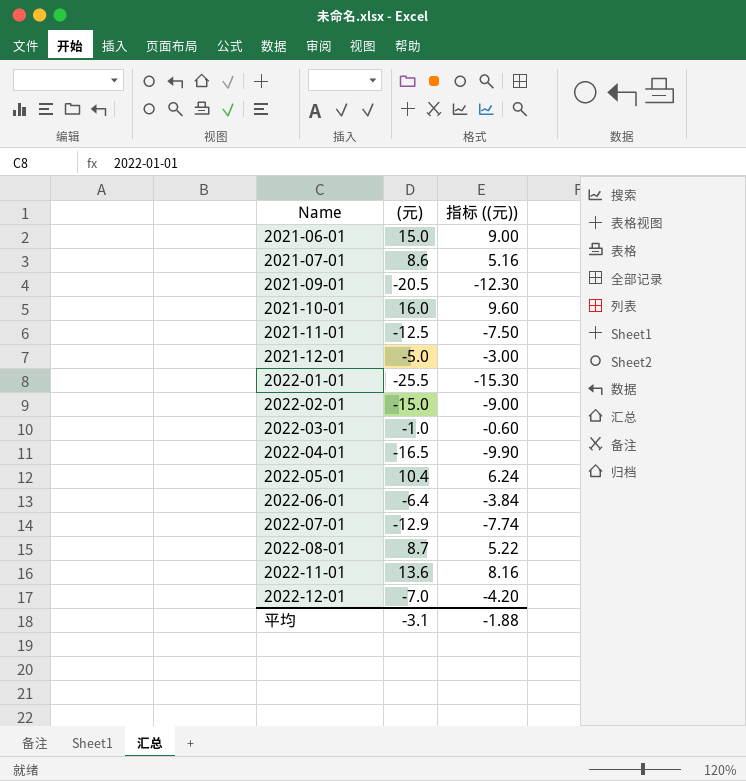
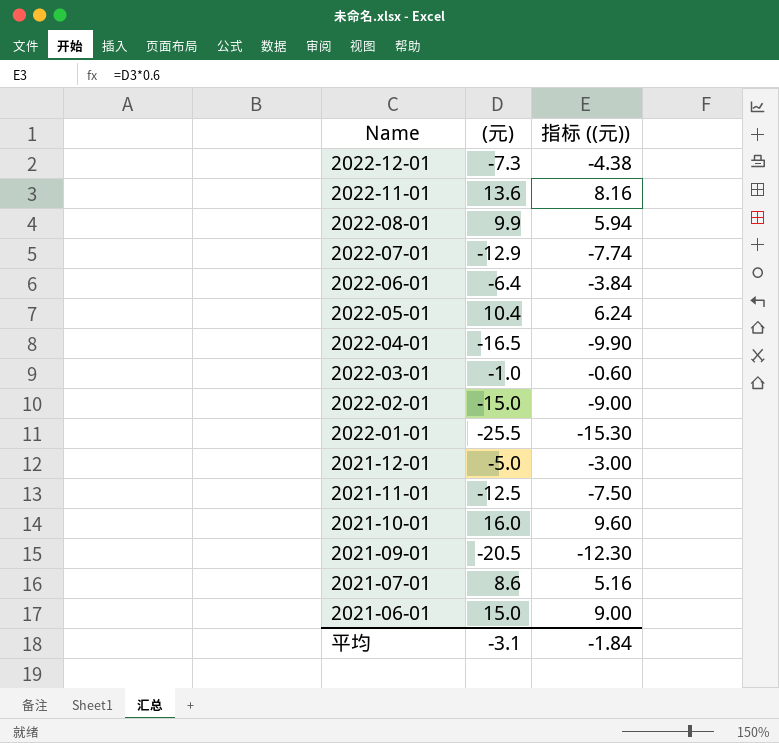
row order: Name ascending -> Name descending
2022-12-01 | (元): -7.0 -> -7.3
2022-12-01 | 指标 ((元)): -4.20 -> -4.38
2022-08-01 | (元): 8.7 -> 9.9
2022-08-01 | 指标 ((元)): 5.22 -> 5.94
平均 | 指标 ((元)): -1.88 -> -1.84

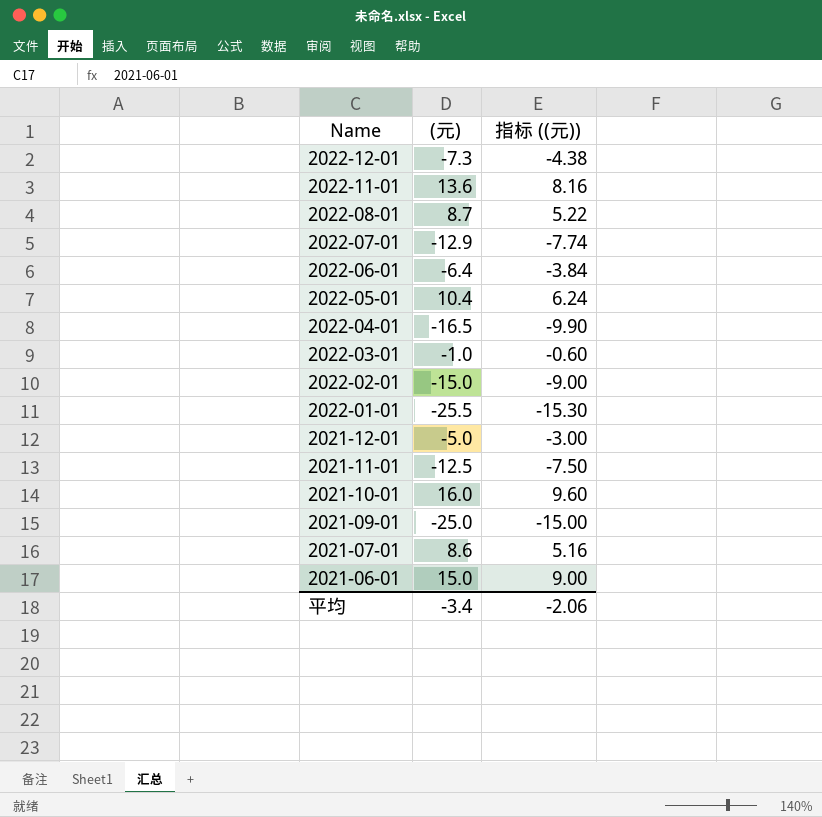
2022-08-01 | (元): 9.9 -> 8.7
2022-08-01 | 指标 ((元)): 5.94 -> 5.22
2021-09-01 | (元): -20.5 -> -25.0
2021-09-01 | 指标 ((元)): -12.30 -> -15.00
平均 | (元): -3.1 -> -3.4
平均 | 指标 ((元)): -1.84 -> -2.06

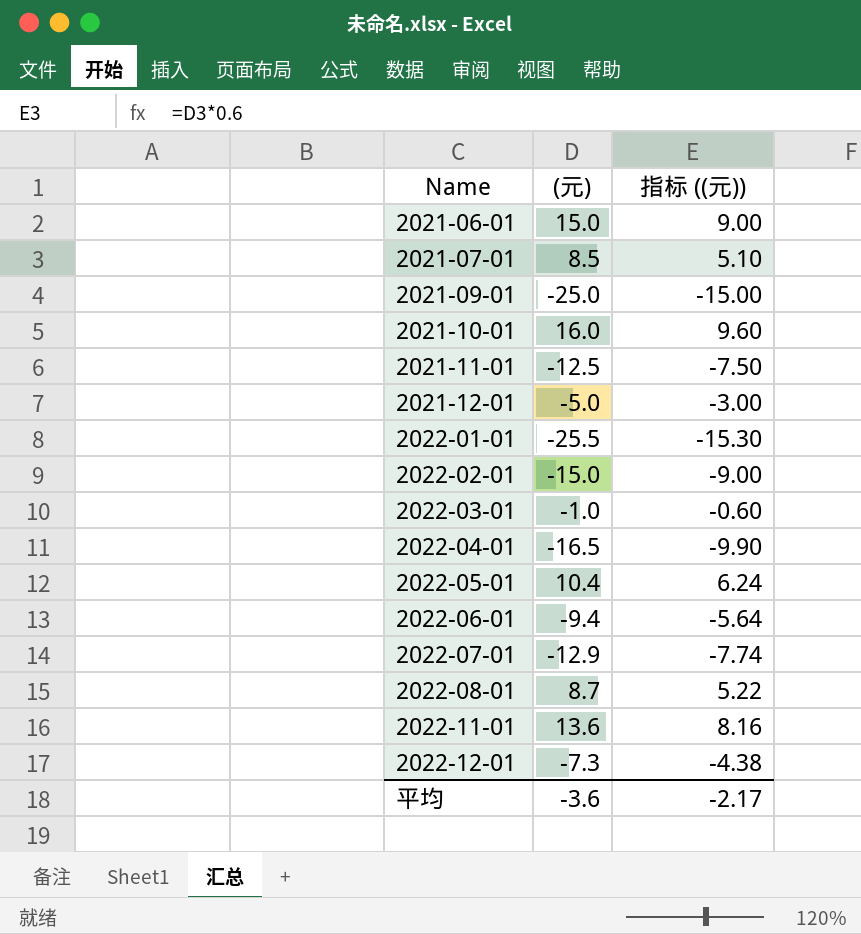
row order: Name descending -> Name ascending
2021-07-01 | (元): 8.6 -> 8.5
2021-07-01 | 指标 ((元)): 5.16 -> 5.10
2022-06-01 | (元): -6.4 -> -9.4
2022-06-01 | 指标 ((元)): -3.84 -> -5.64
平均 | (元): -3.4 -> -3.6
平均 | 指标 ((元)): -2.06 -> -2.17

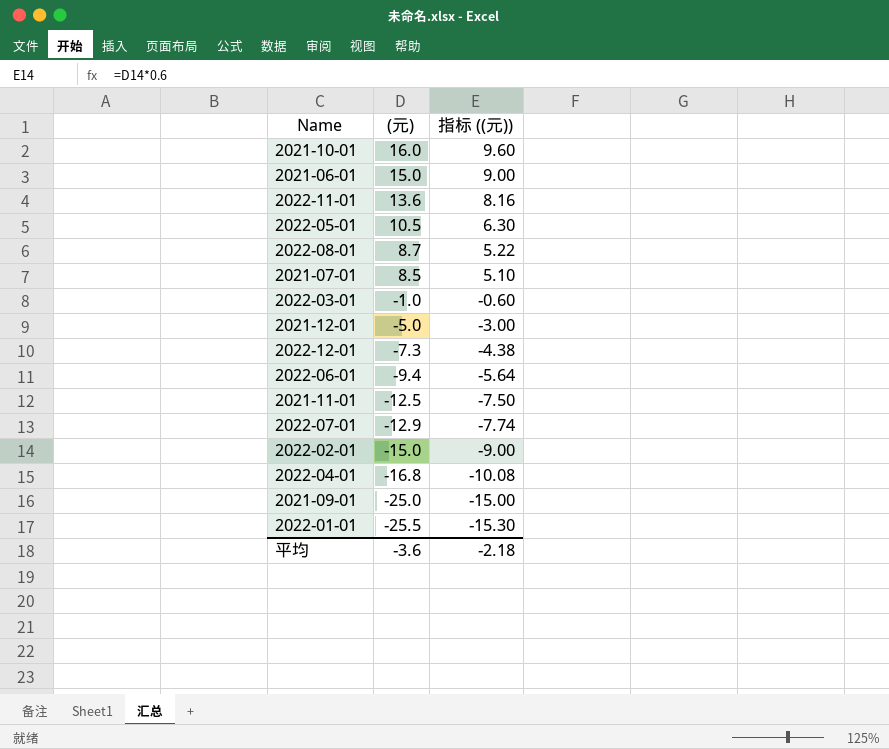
row order: Name ascending -> (元) descending
2022-05-01 | (元): 10.4 -> 10.5
2022-05-01 | 指标 ((元)): 6.24 -> 6.30
2022-04-01 | (元): -16.5 -> -16.8
2022-04-01 | 指标 ((元)): -9.90 -> -10.08
平均 | 指标 ((元)): -2.17 -> -2.18

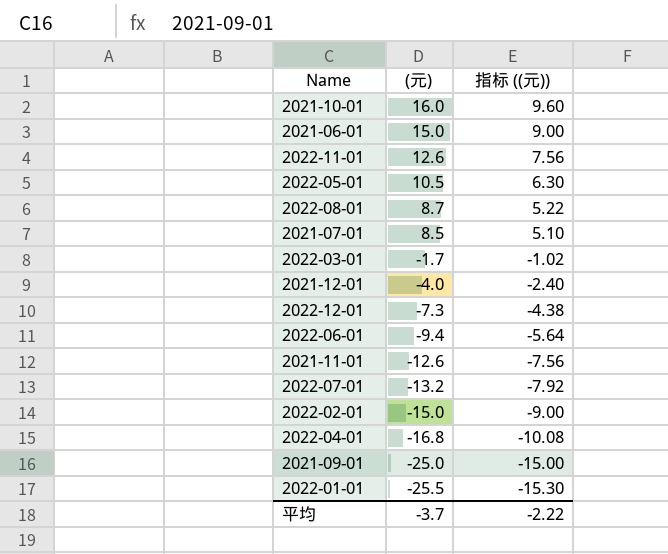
2022-11-01 | (元): 13.6 -> 12.6
2022-11-01 | 指标 ((元)): 8.16 -> 7.56
2022-03-01 | (元): -1.0 -> -1.7
2022-03-01 | 指标 ((元)): -0.60 -> -1.02
2021-12-01 | (元): -5.0 -> -4.0
2021-12-01 | 指标 ((元)): -3.00 -> -2.40
2021-11-01 | (元): -12.5 -> -12.6
2021-11-01 | 指标 ((元)): -7.50 -> -7.56
2022-07-01 | (元): -12.9 -> -13.2
2022-07-01 | 指标 ((元)): -7.74 -> -7.92
平均 | (元): -3.6 -> -3.7
平均 | 指标 ((元)): -2.18 -> -2.22

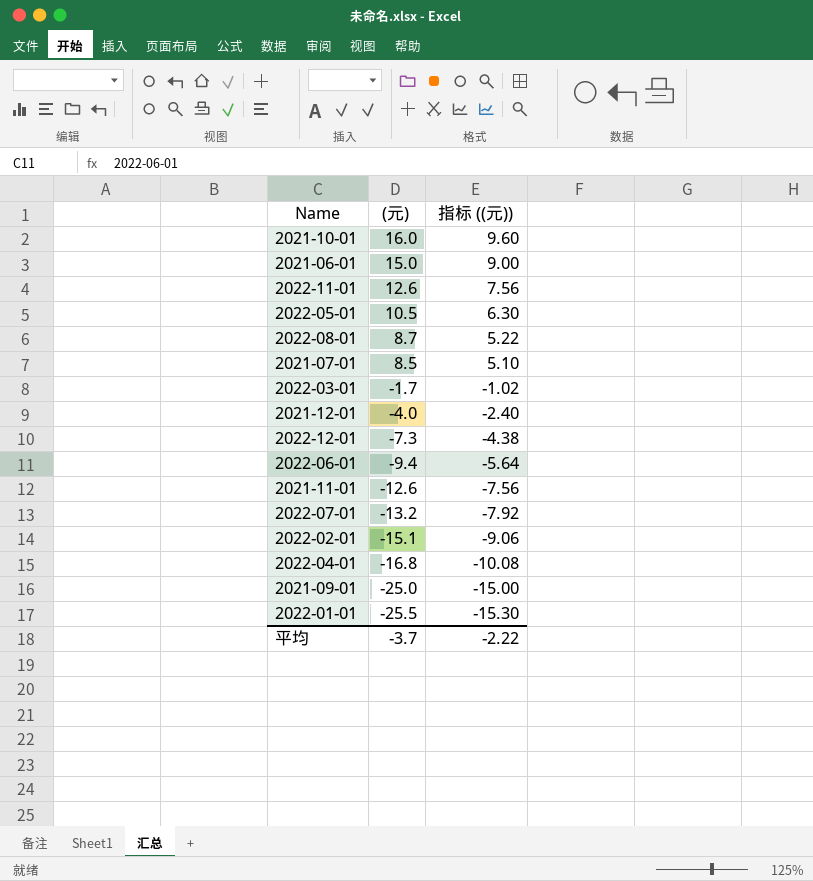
2022-02-01 | (元): -15.0 -> -15.1
2022-02-01 | 指标 ((元)): -9.00 -> -9.06

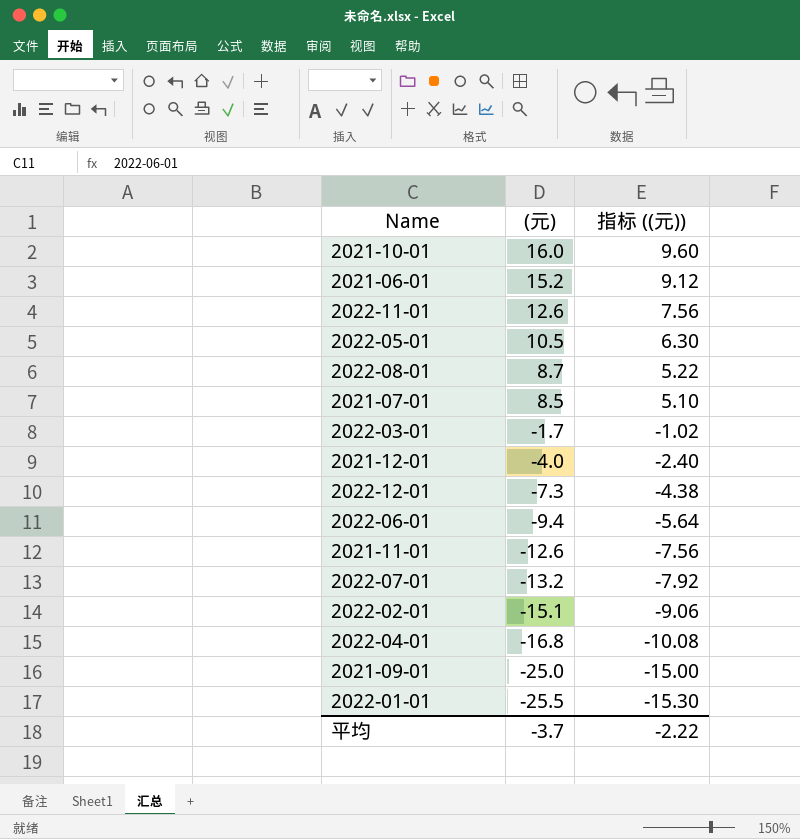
2021-06-01 | (元): 15.0 -> 15.2
2021-06-01 | 指标 ((元)): 9.00 -> 9.12

